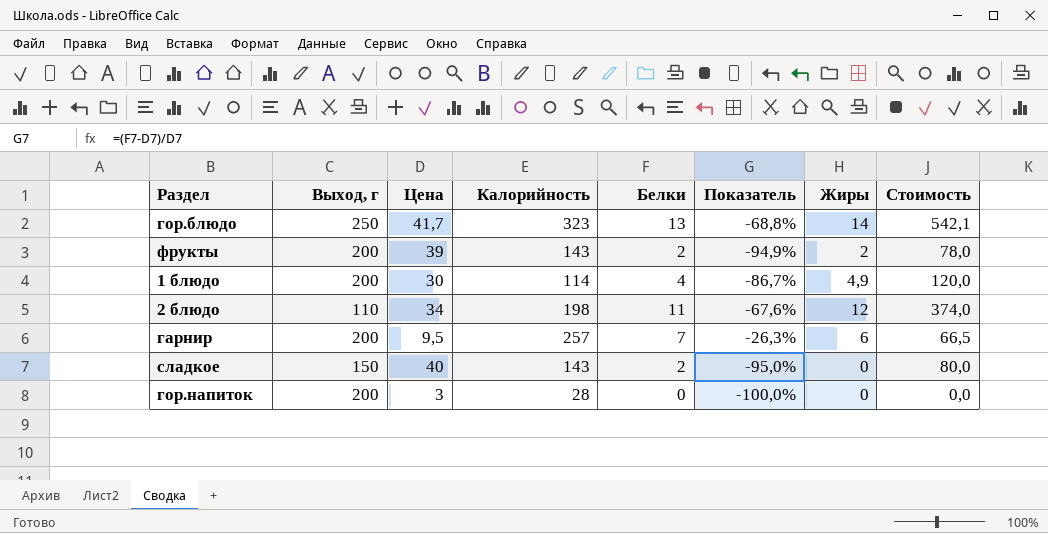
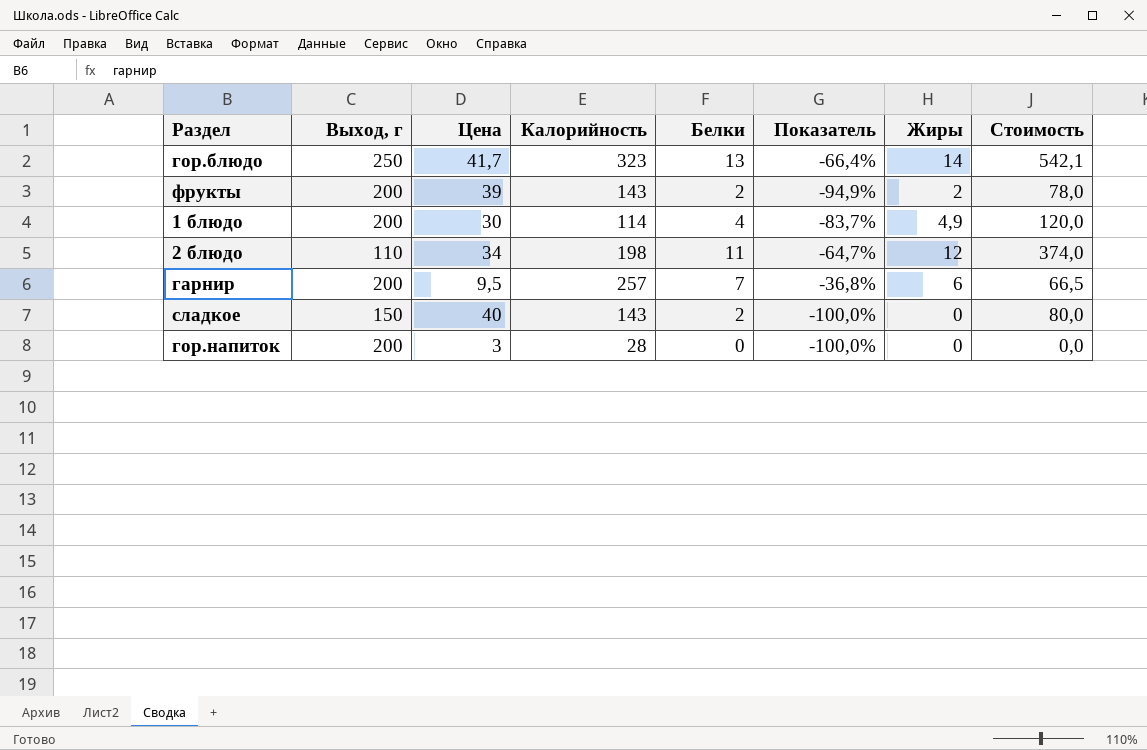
column Показатель | formula: ([Белки] - [Цена]) / [Цена] -> ([Жиры] - [Цена]) / [Цена]

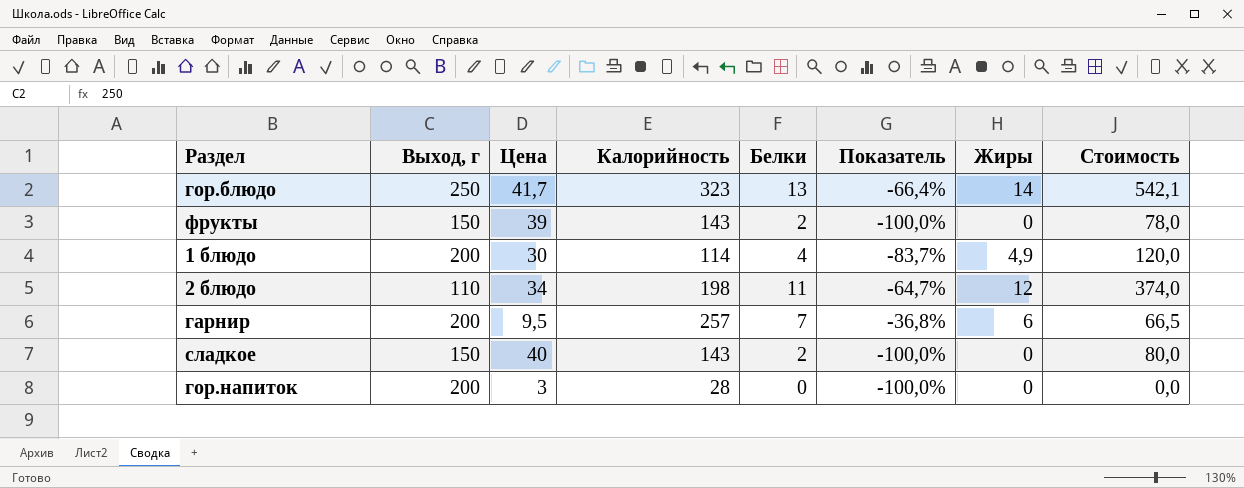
фрукты | Выход, г: 200 -> 150
фрукты | Показатель: -94,9% -> -100,0%
фрукты | Жиры: 2 -> 0

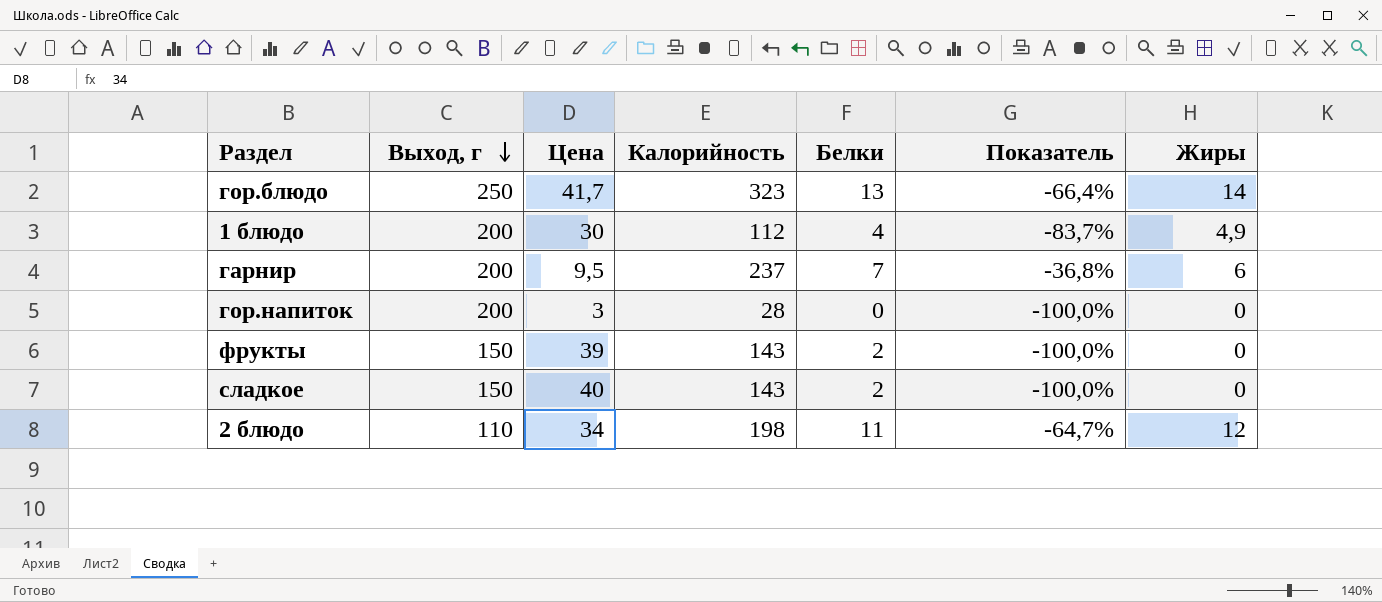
row order: none -> Выход, г descending
column Стоимость | formula: [Цена] * [Белки] -> none
1 блюдо | Калорийность: 114 -> 112
гарнир | Калорийность: 257 -> 237

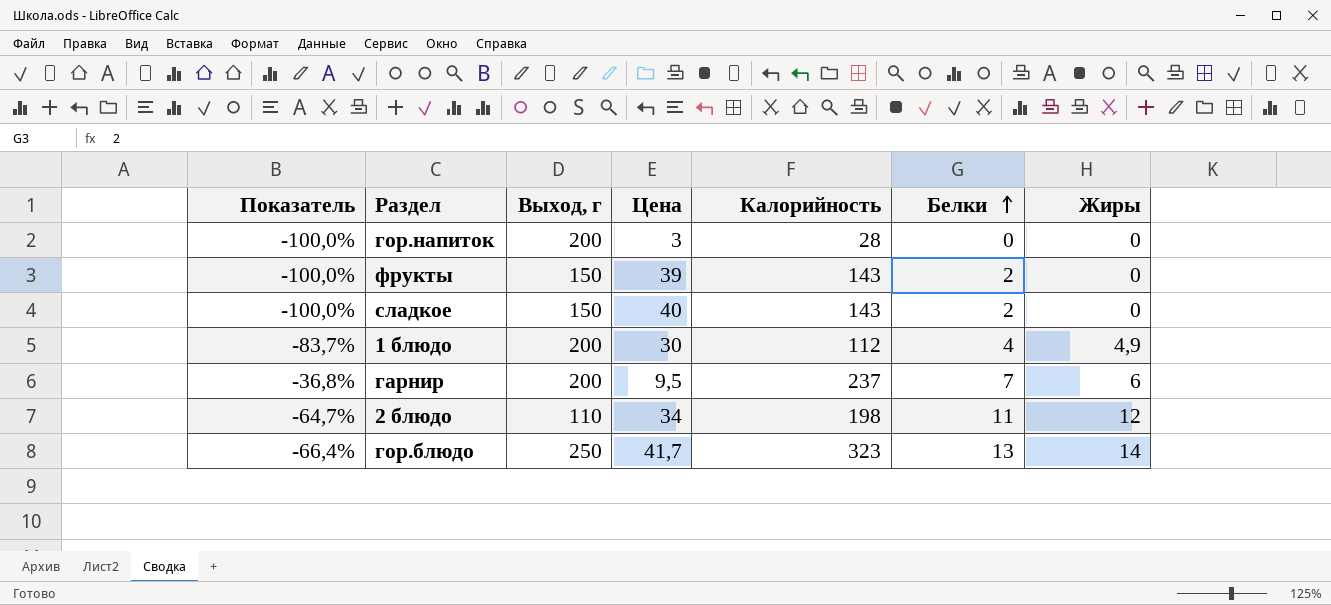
row order: Выход, г descending -> Белки ascending
column Показатель | position: 6 -> 1

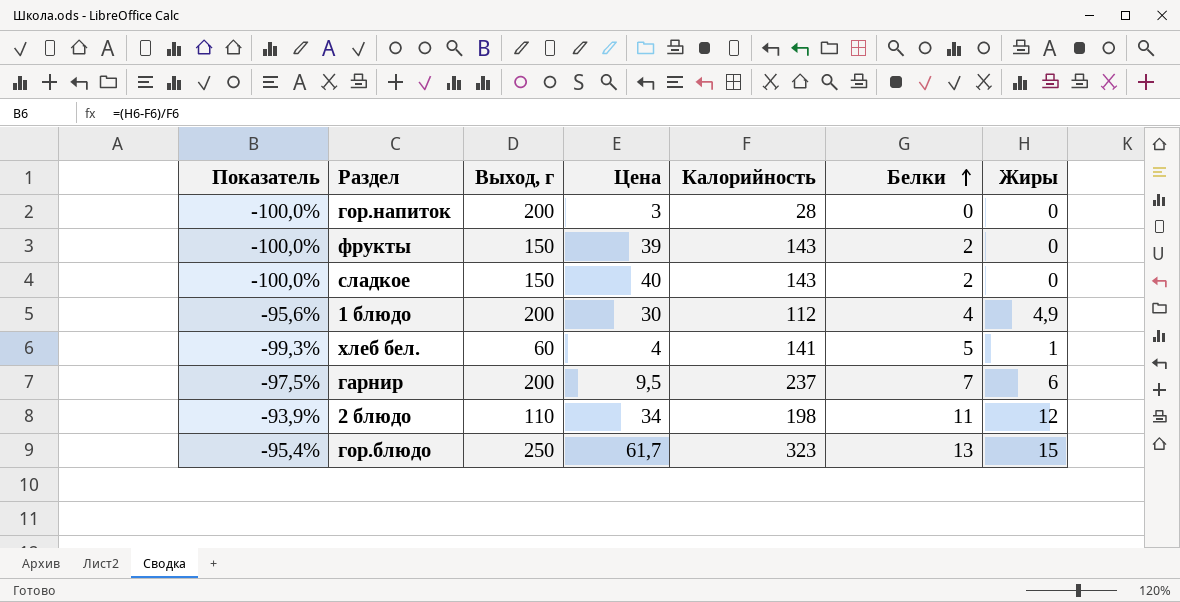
column Показатель | formula: ([Жиры] - [Цена]) / [Цена] -> ([Жиры] - [Калорийность]) / [Калорийность]
row хлеб бел.: none -> -99,3% | 60 | 4 | 141 | 5 | 1
гор.блюдо | Цена: 41,7 -> 61,7
гор.блюдо | Жиры: 14 -> 15

